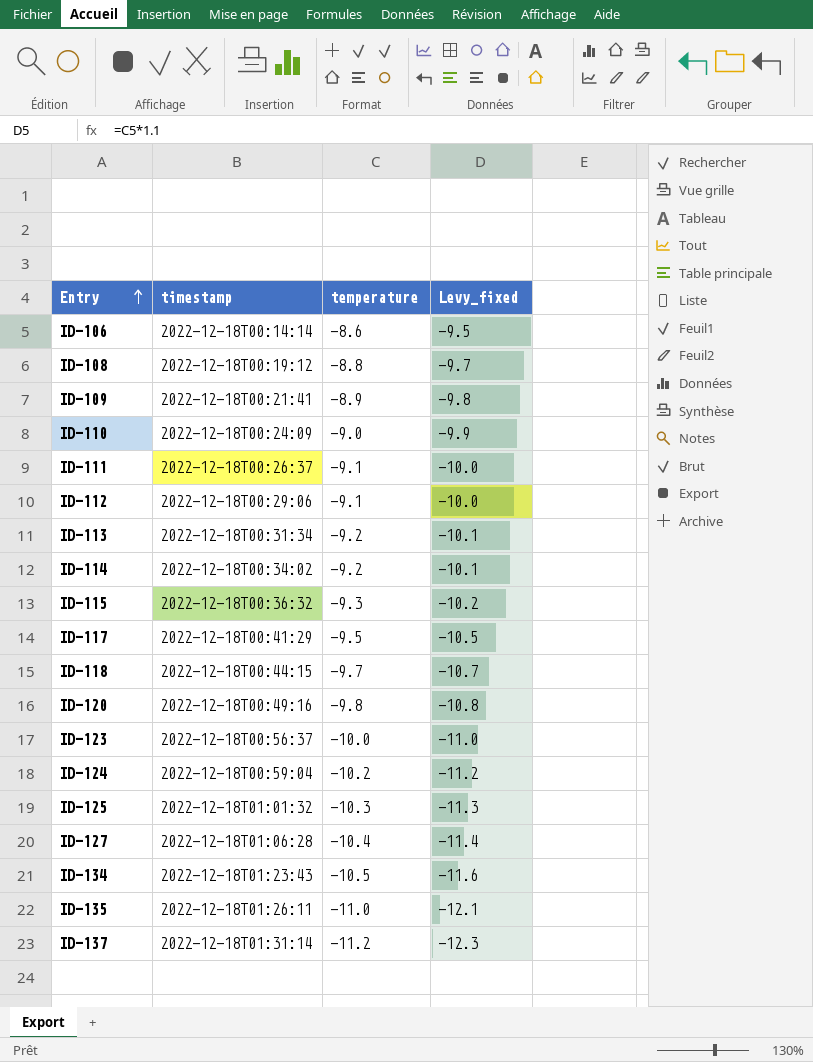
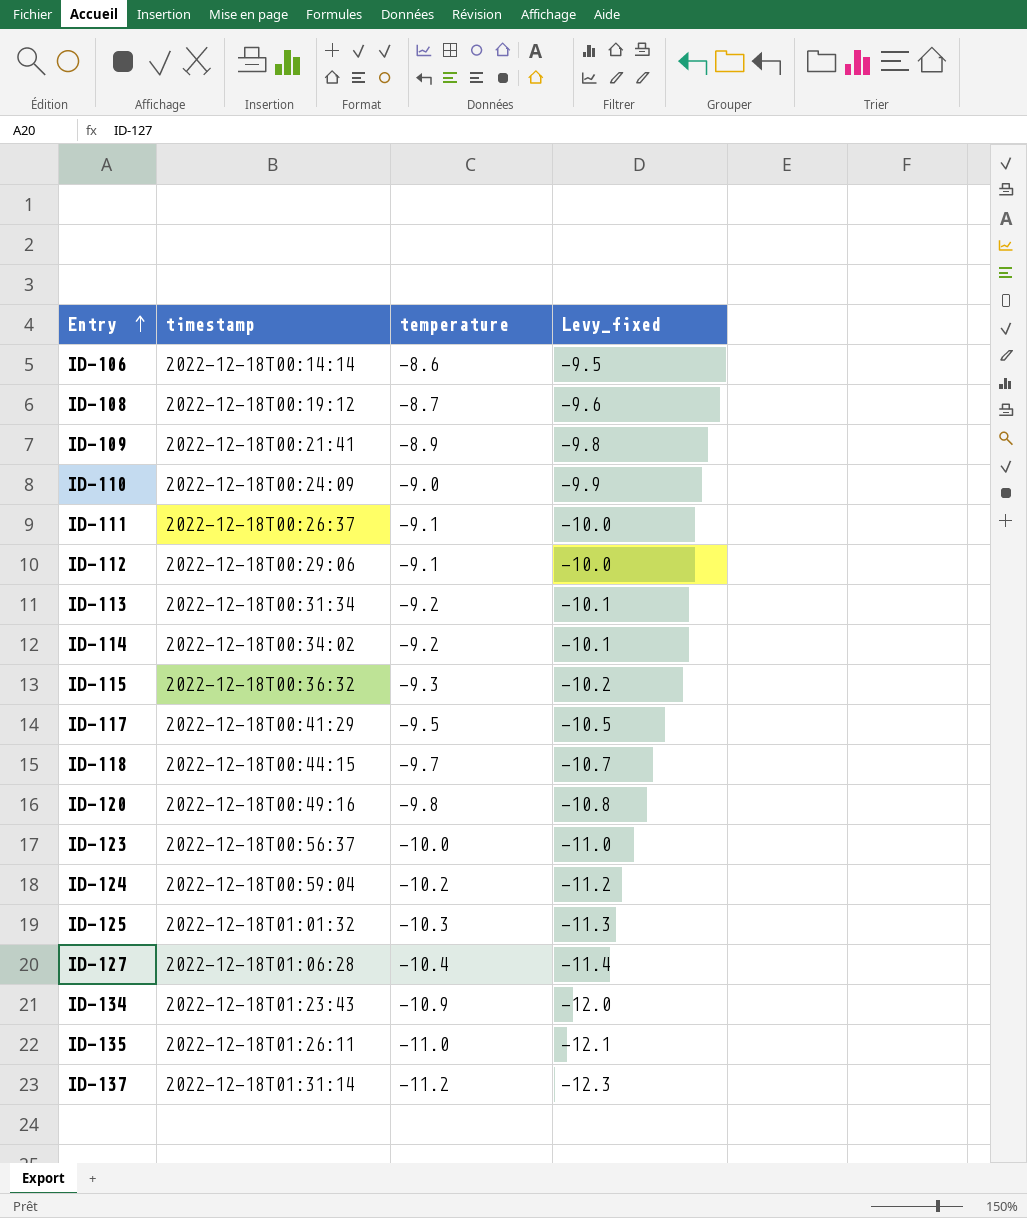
ID-108 | temperature: -8.8 -> -8.7
ID-108 | Levy_fixed: -9.7 -> -9.6
ID-134 | temperature: -10.5 -> -10.9
ID-134 | Levy_fixed: -11.6 -> -12.0

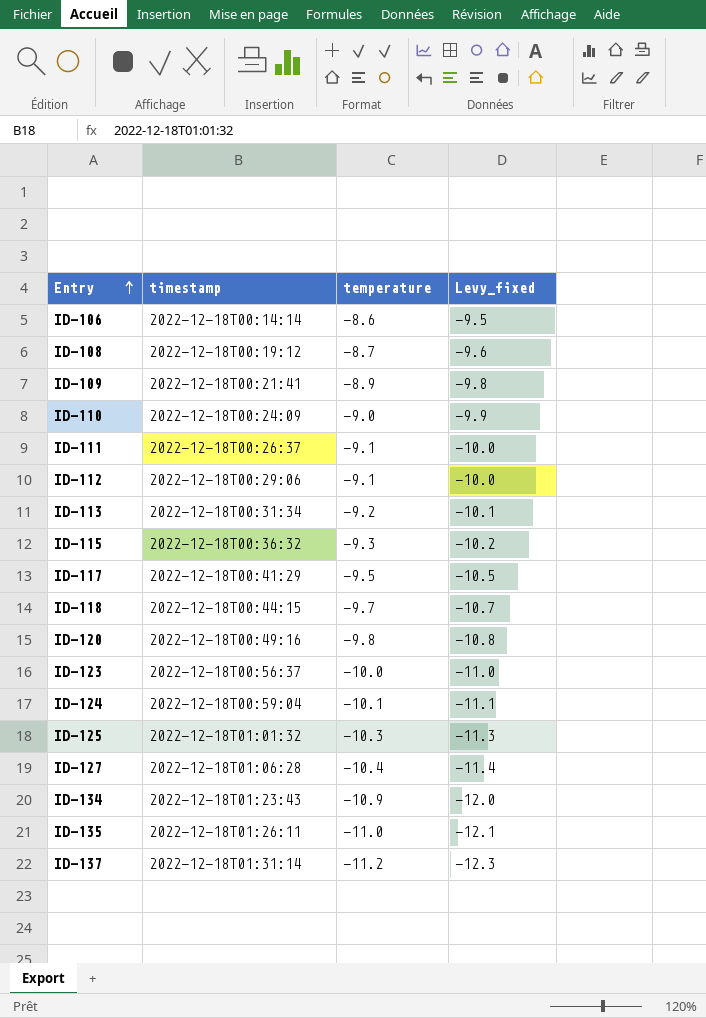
row ID-114: 2022-12-18T00:34:02 | -9.2 | -10.1 -> none
ID-124 | temperature: -10.2 -> -10.1
ID-124 | Levy_fixed: -11.2 -> -11.1

